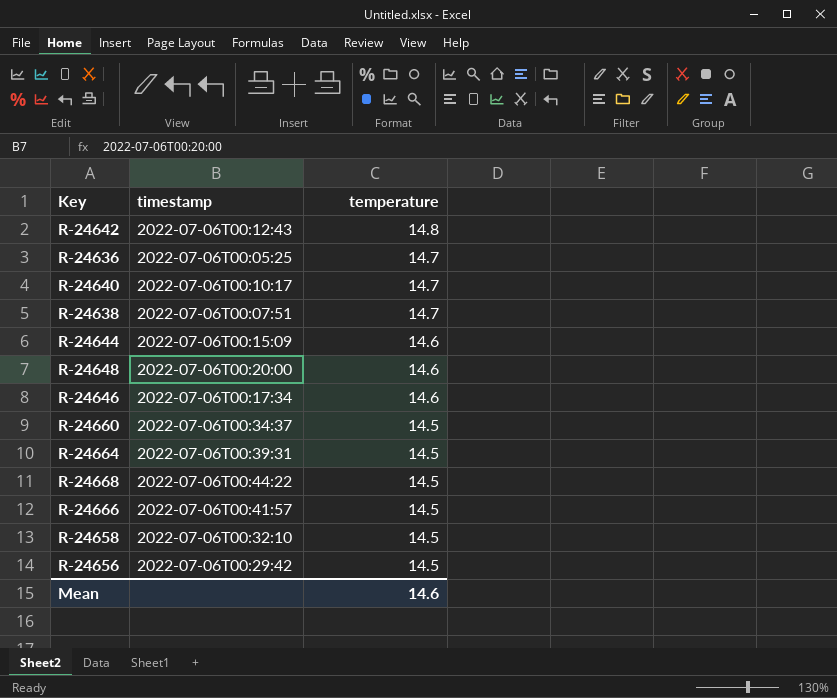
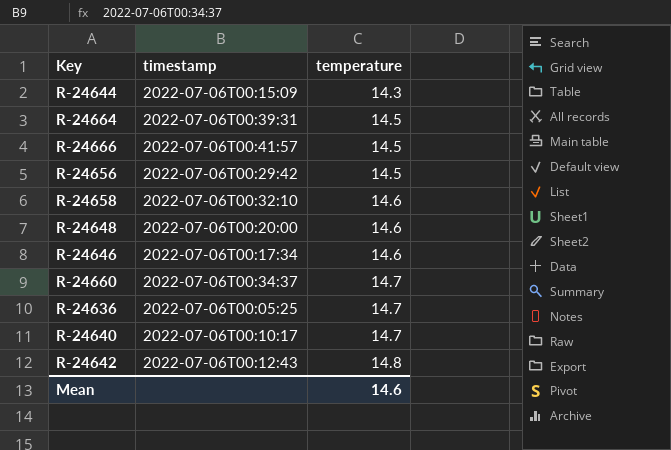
row order: temperature descending -> temperature ascending
row R-24638: 2022-07-06T00:07:51 | 14.7 -> none
row R-24668: 2022-07-06T00:44:22 | 14.5 -> none
R-24644 | temperature: 14.6 -> 14.3
R-24658 | temperature: 14.5 -> 14.6
R-24660 | temperature: 14.5 -> 14.7

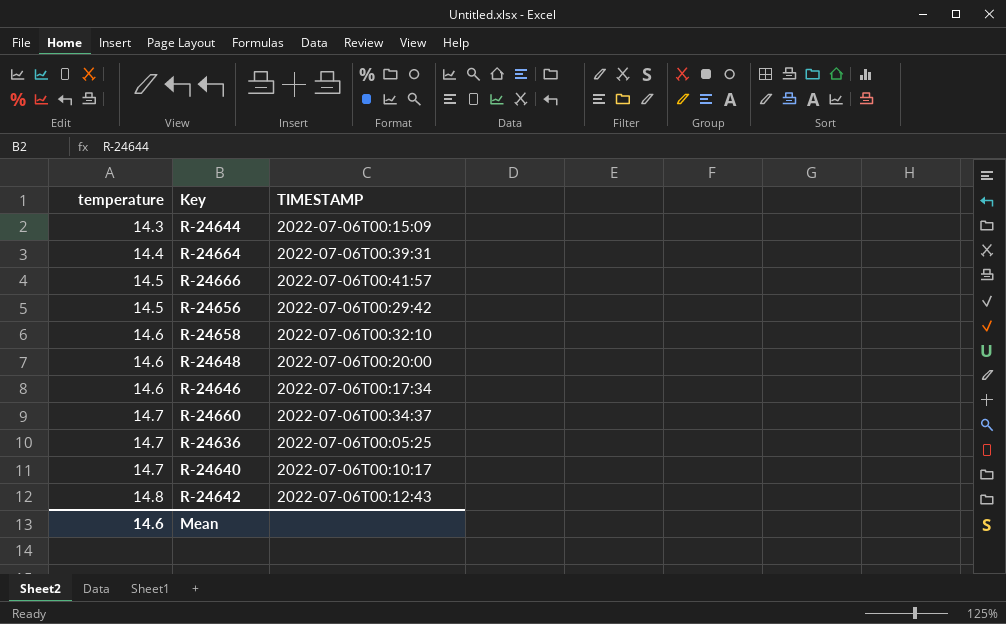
column temperature | position: 3 -> 1
column name: timestamp -> TIMESTAMP
R-24664 | temperature: 14.5 -> 14.4

